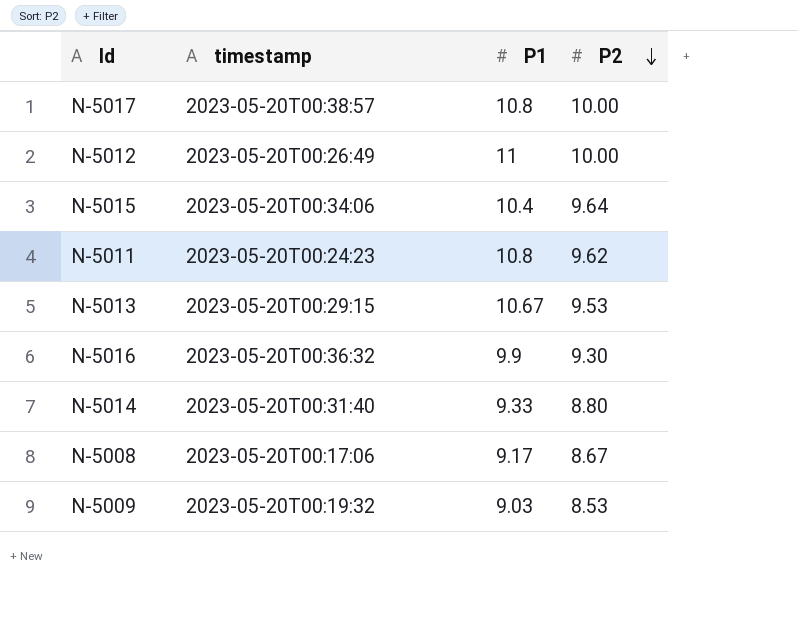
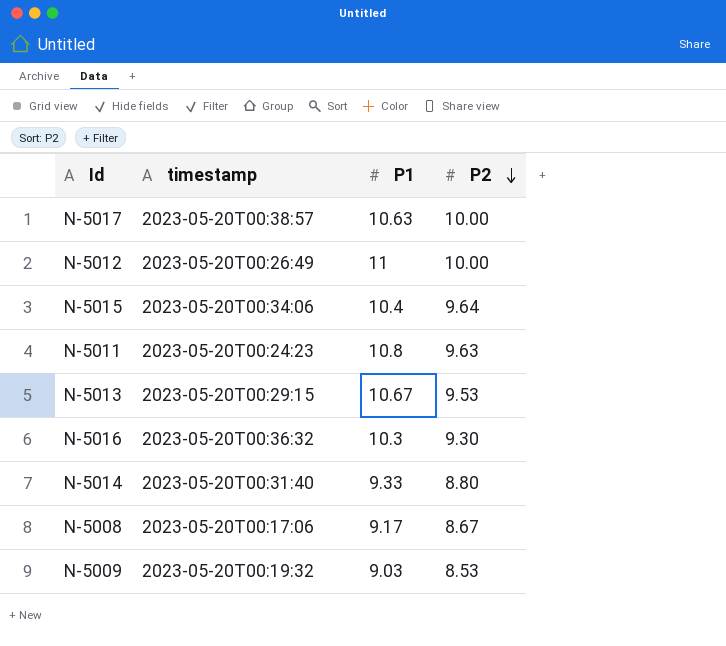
N-5017 | P1: 10.8 -> 10.63
N-5011 | P2: 9.62 -> 9.63
N-5016 | P1: 9.9 -> 10.3

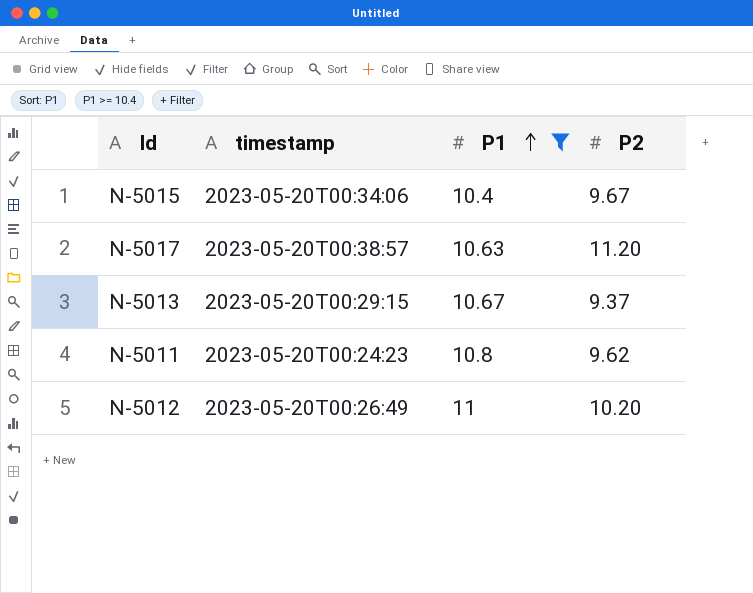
filter: none -> P1 >= 10.4
row order: P2 descending -> P1 ascending
N-5015 | P2: 9.64 -> 9.67
N-5017 | P2: 10.00 -> 11.20
N-5013 | P2: 9.53 -> 9.37
N-5011 | P2: 9.63 -> 9.62
N-5012 | P2: 10.00 -> 10.20

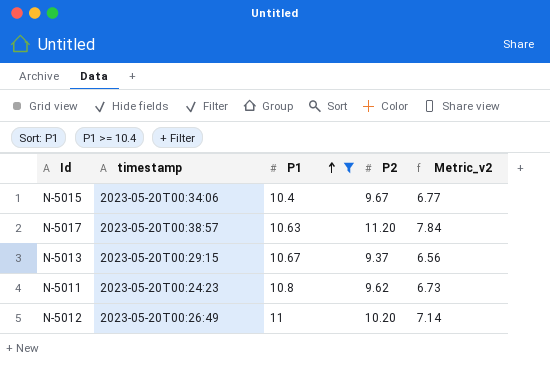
column Metric_v2 | formula: none -> [P2] * 0.7

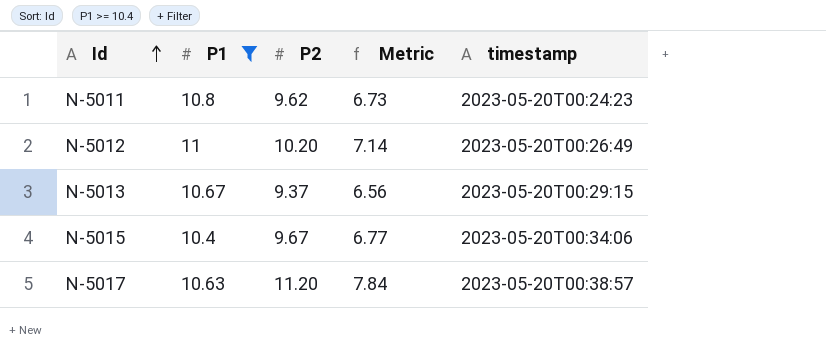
row order: P1 ascending -> Id ascending
column name: Metric_v2 -> Metric
column timestamp | position: 2 -> 5

